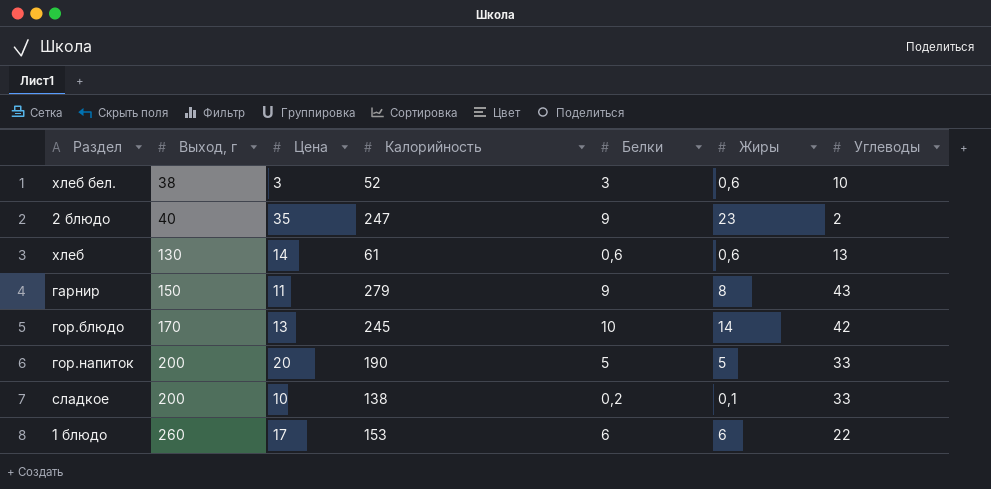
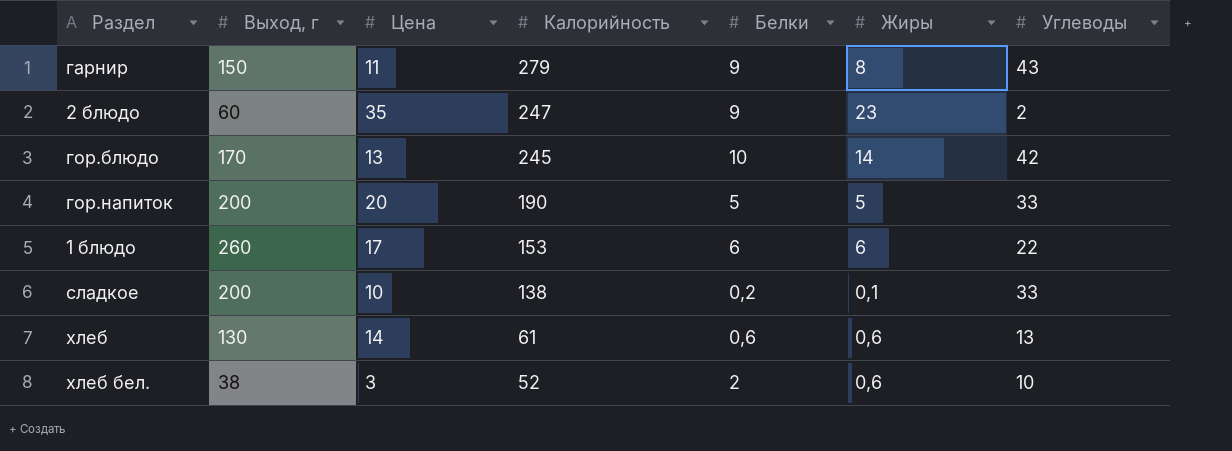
row order: Выход, г ascending -> Калорийность descending
2 блюдо | Выход, г: 40 -> 60
хлеб бел. | Белки: 3 -> 2

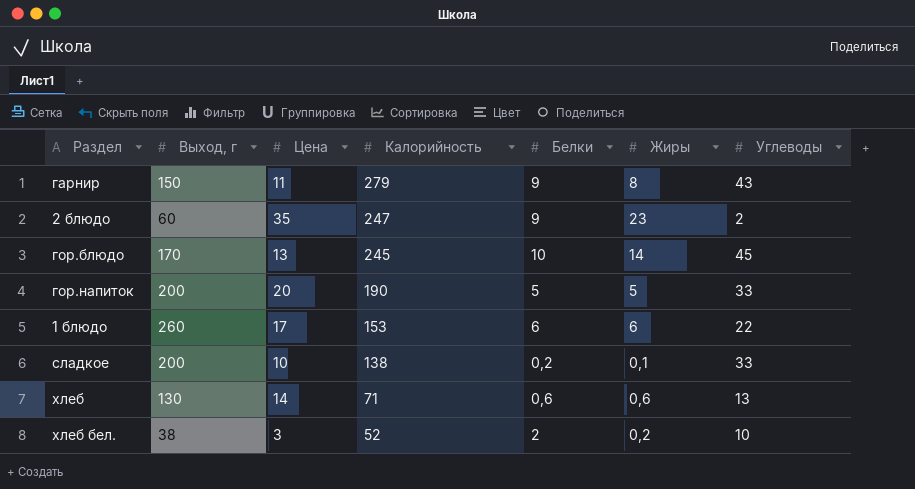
гор.блюдо | Углеводы: 42 -> 45
хлеб | Калорийность: 61 -> 71
хлеб бел. | Жиры: 0,6 -> 0,2

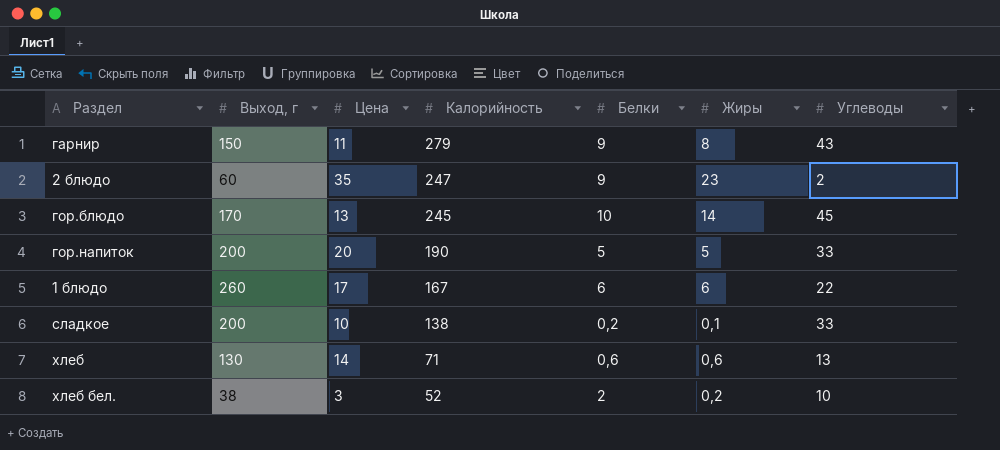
1 блюдо | Калорийность: 153 -> 167

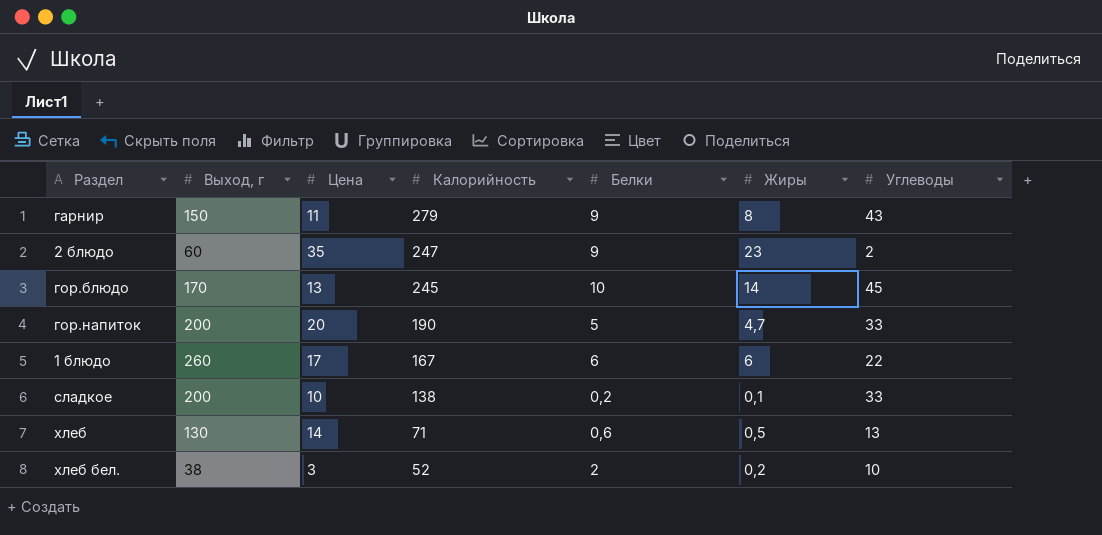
гор.напиток | Жиры: 5 -> 4,7
хлеб | Жиры: 0,6 -> 0,5

